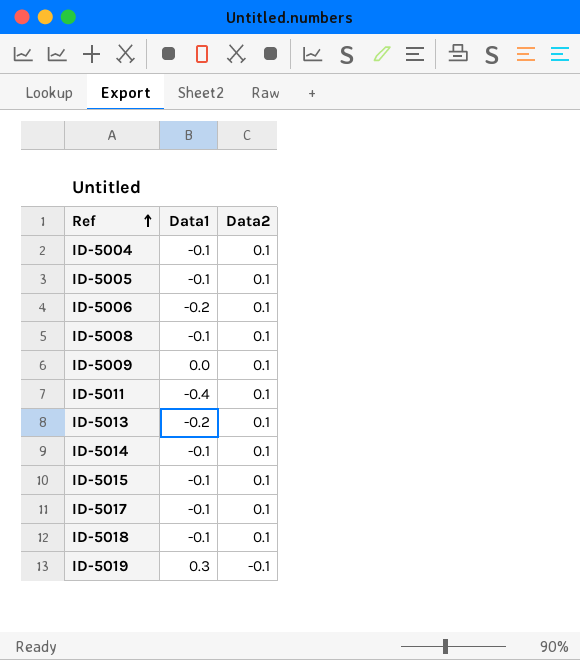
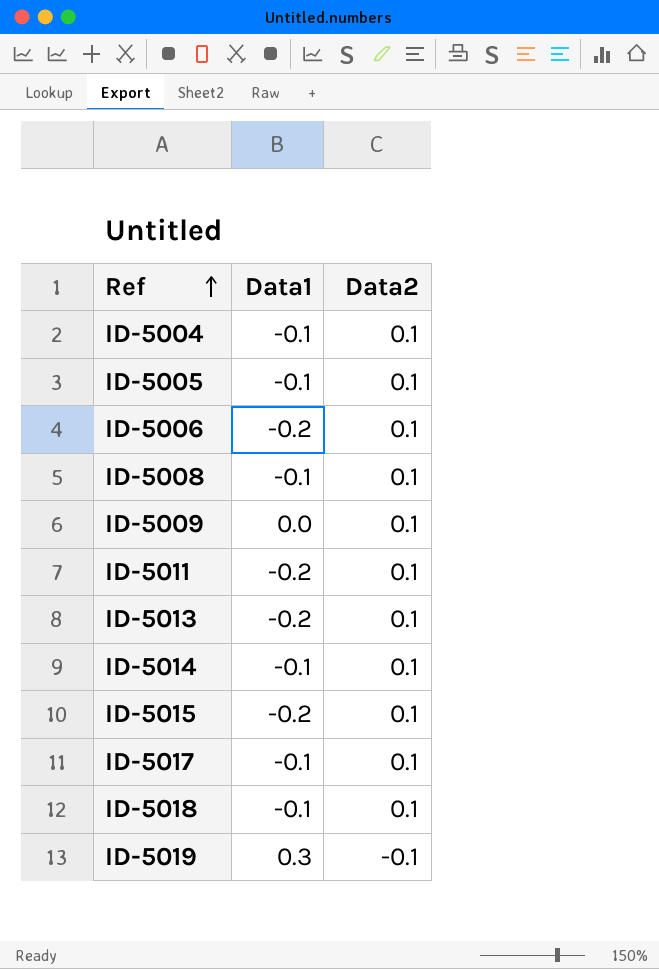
ID-5011 | Data1: -0.4 -> -0.2
ID-5015 | Data1: -0.1 -> -0.2

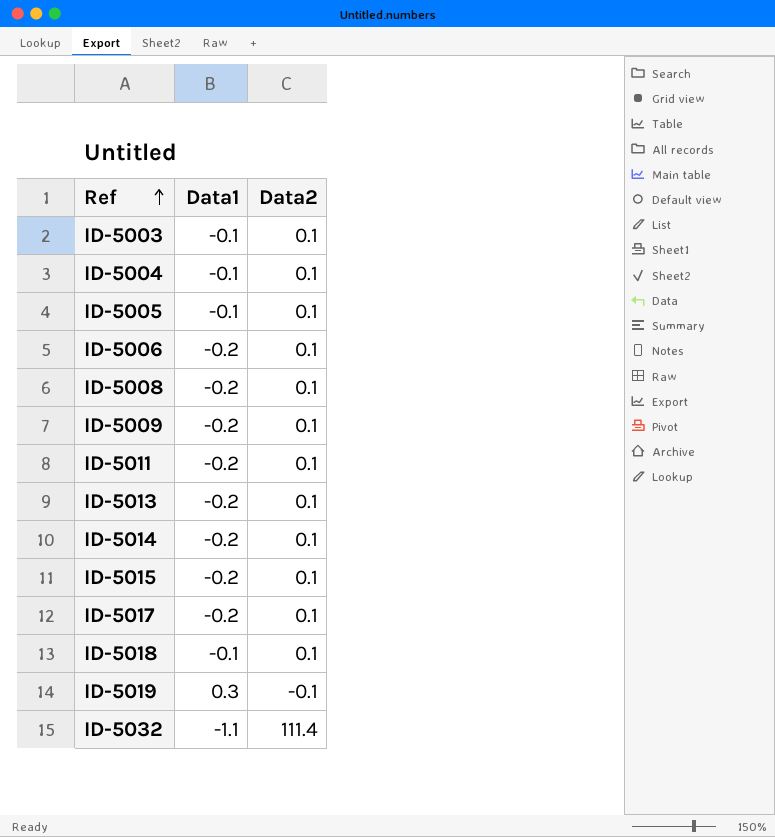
row ID-5003: none -> -0.1 | 0.1
ID-5008 | Data1: -0.1 -> -0.2
ID-5009 | Data1: 0.0 -> -0.2
ID-5014 | Data1: -0.1 -> -0.2
ID-5017 | Data1: -0.1 -> -0.2
row ID-5032: none -> -1.1 | 111.4

